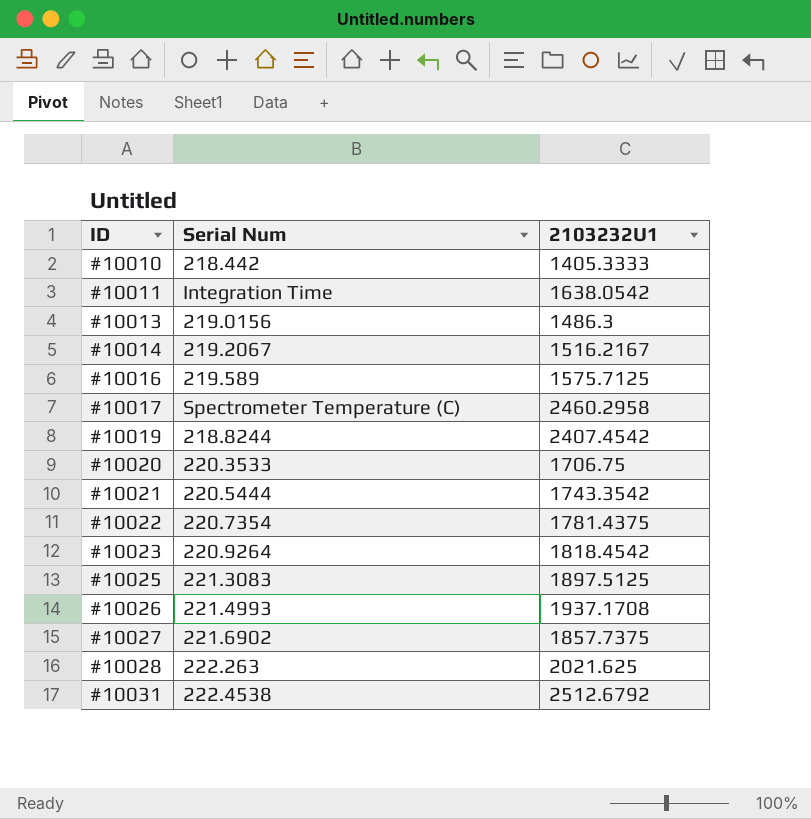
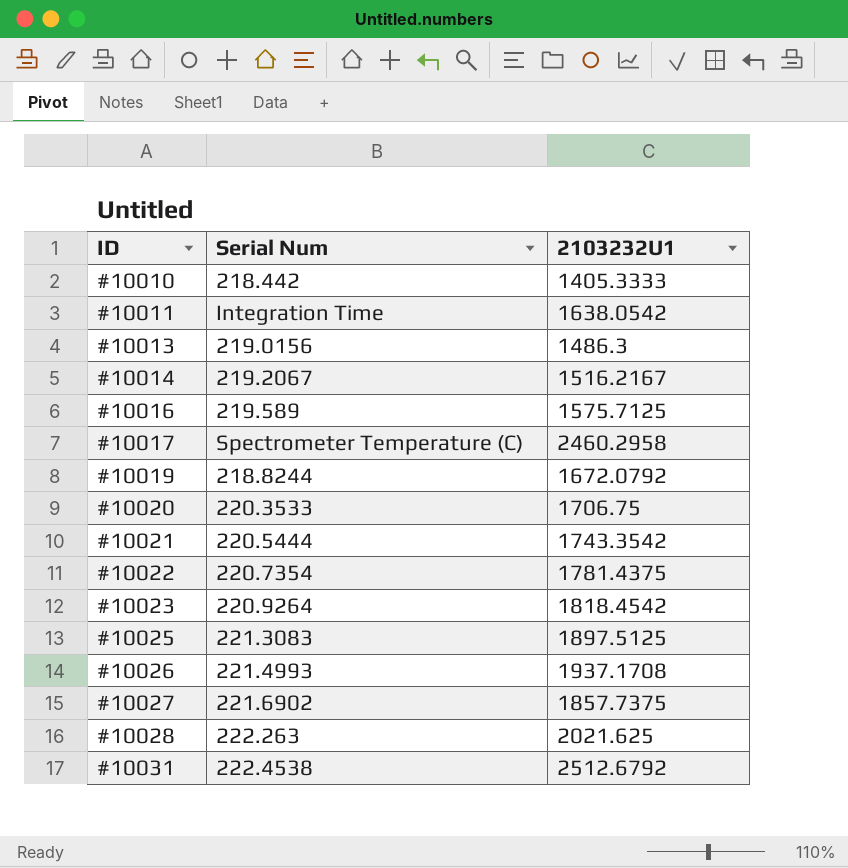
#10019 | 2103232U1: 2407.4542 -> 1672.0792

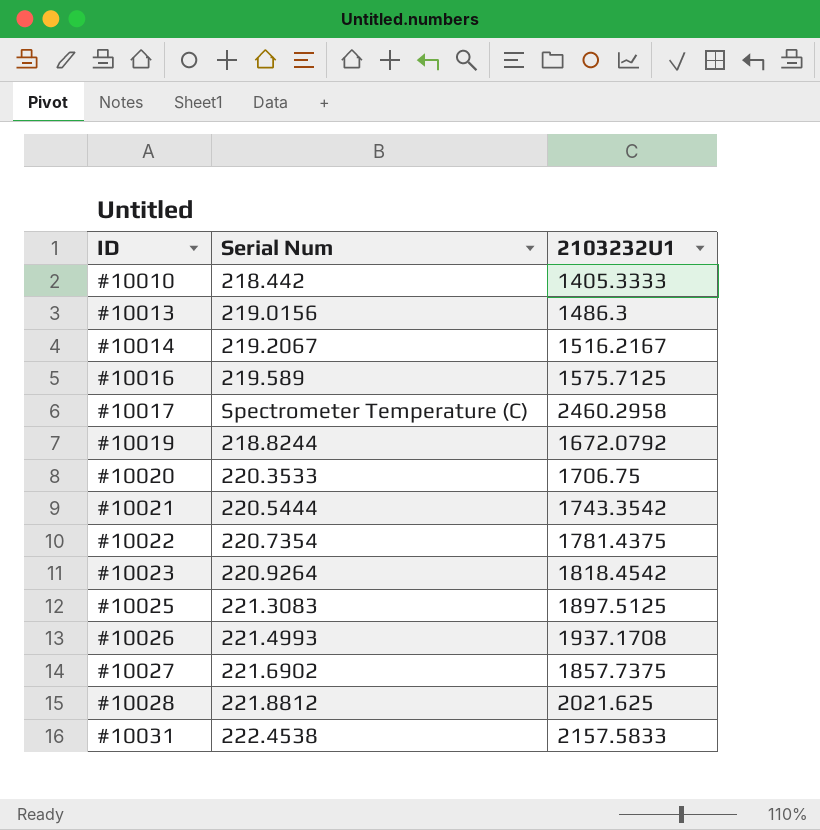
row #10011: Integration Time | 1638.0542 -> none
#10028 | Serial Num: 222.263 -> 221.8812
#10031 | 2103232U1: 2512.6792 -> 2157.5833

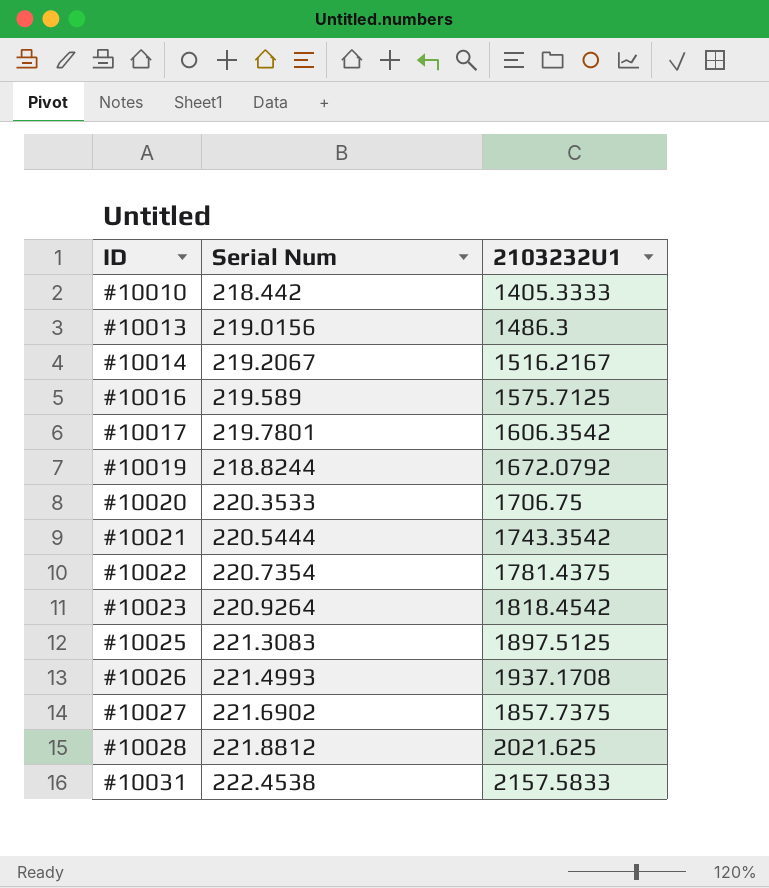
#10017 | Serial Num: Spectrometer Temperature (C) -> 219.7801
#10017 | 2103232U1: 2460.2958 -> 1606.3542

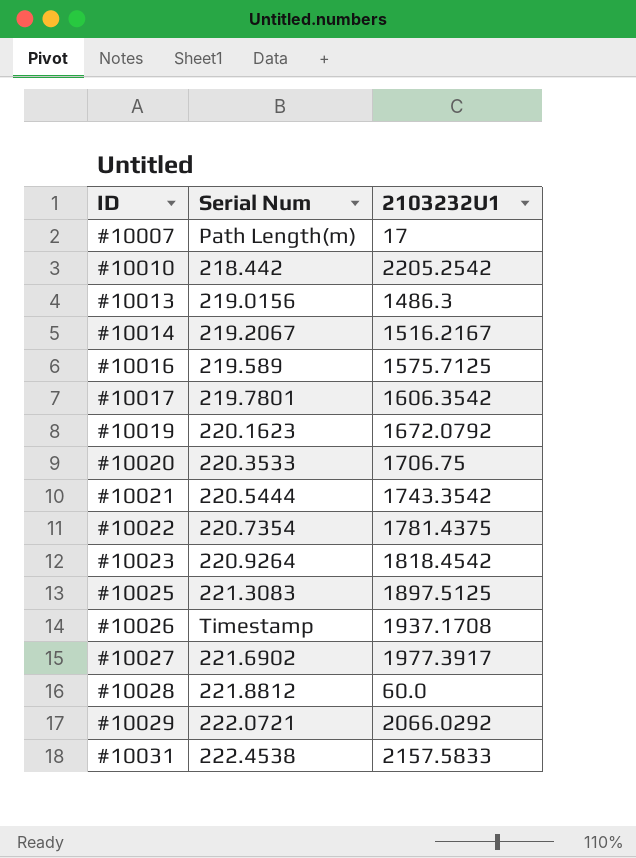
row #10007: none -> Path Length(m) | 17
#10010 | 2103232U1: 1405.3333 -> 2205.2542
#10019 | Serial Num: 218.8244 -> 220.1623
#10026 | Serial Num: 221.4993 -> Timestamp
#10027 | 2103232U1: 1857.7375 -> 1977.3917
#10028 | 2103232U1: 2021.625 -> 60.0
row #10029: none -> 222.0721 | 2066.0292

